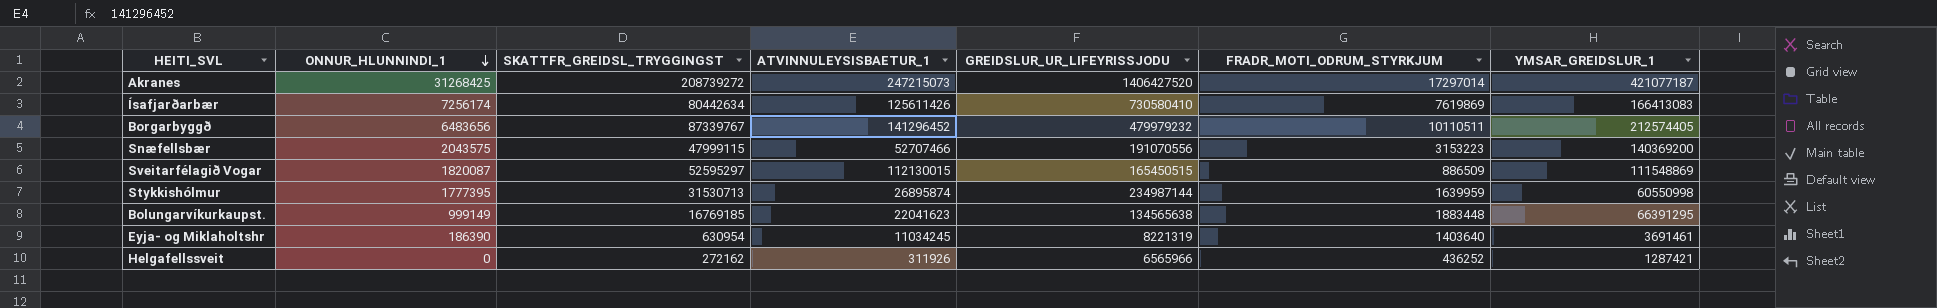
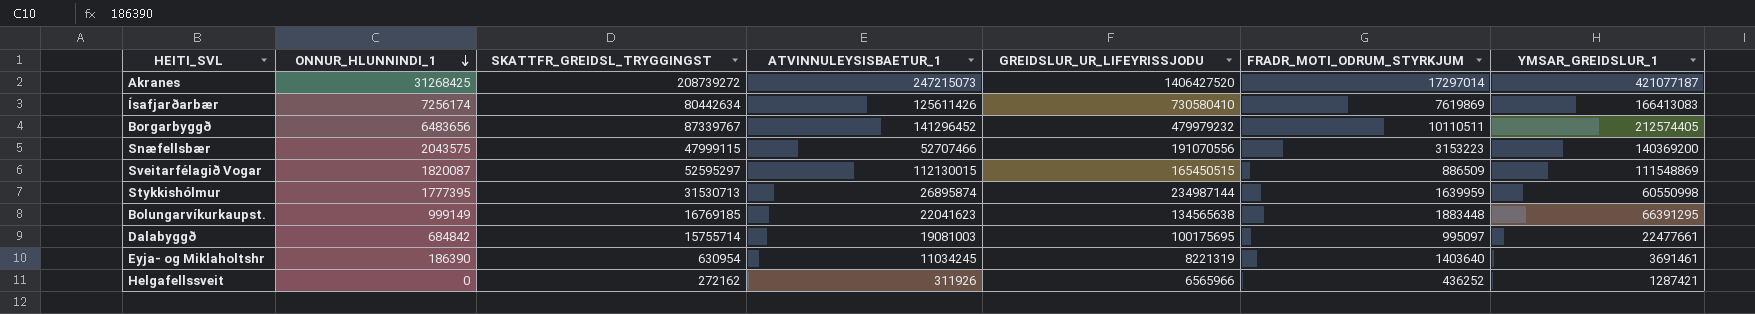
row Dalabyggð: none -> 684842 | 15755714 | 19081003 | 100175695 | 995097 | 22477661

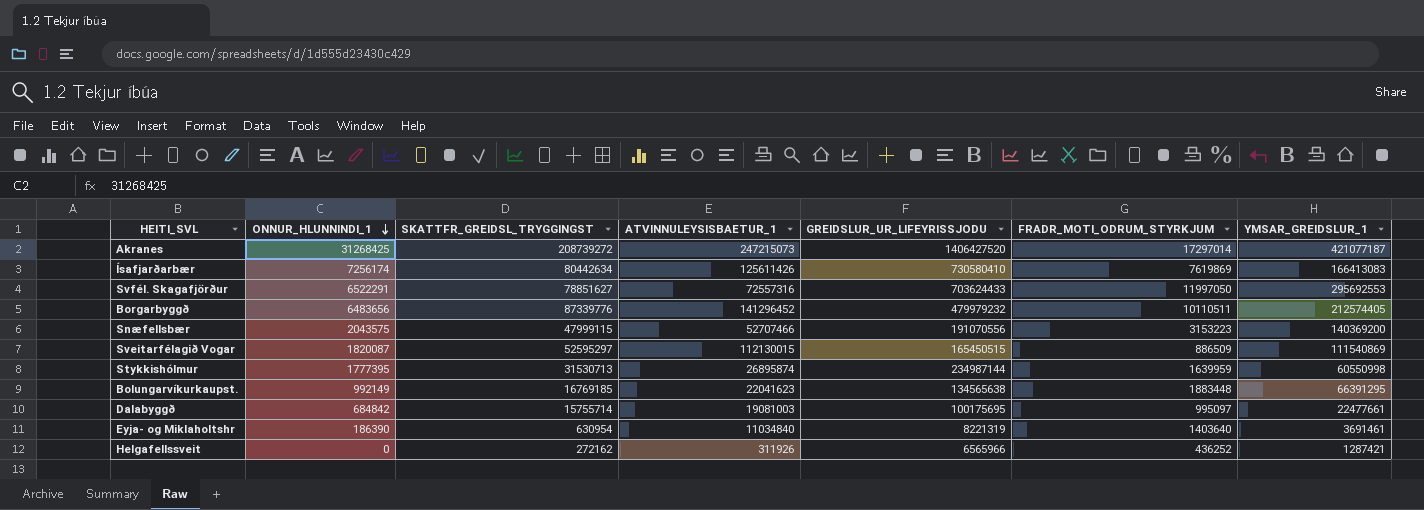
row Svfél. Skagafjörður: none -> 6522291 | 78851627 | 72557316 | 703624433 | 11997050 | 295692553
Borgarbyggð | SKATTFR_GREIDSL_TRYGGINGST: 87339767 -> 87339776
Sveitarfélagið Vogar | YMSAR_GREIDSLUR_1: 111548869 -> 111540869
Bolungarvíkurkaupst. | ONNUR_HLUNNINDI_1: 999149 -> 992149
Eyja- og Miklaholtshr | ATVINNULEYSISBAETUR_1: 11034245 -> 11034840

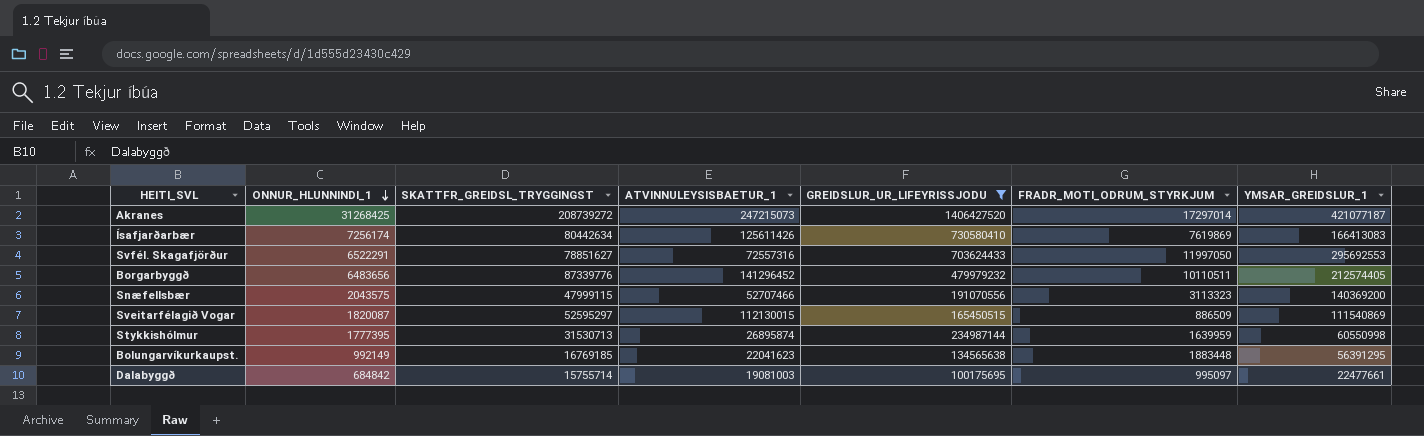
filter: none -> GREIDSLUR_UR_LIFEYRISSJODU >= 100175695
Snæfellsbær | FRADR_MOTI_ODRUM_STYRKJUM: 3153223 -> 3113323
Bolungarvíkurkaupst. | YMSAR_GREIDSLUR_1: 66391295 -> 56391295

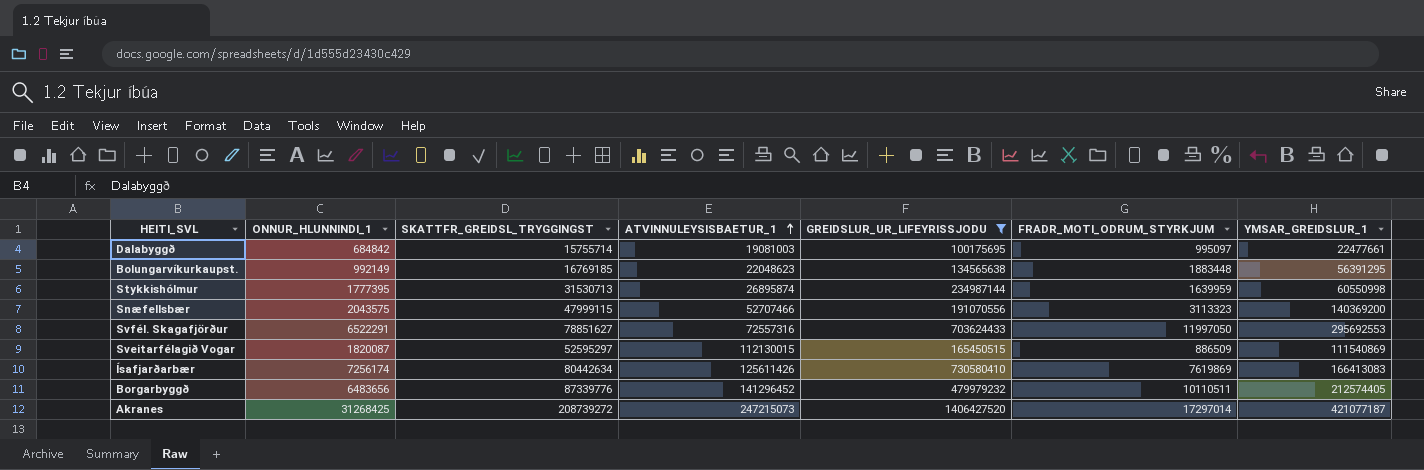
row order: ONNUR_HLUNNINDI_1 descending -> ATVINNULEYSISBAETUR_1 ascending
Bolungarvíkurkaupst. | ATVINNULEYSISBAETUR_1: 22041623 -> 22048623

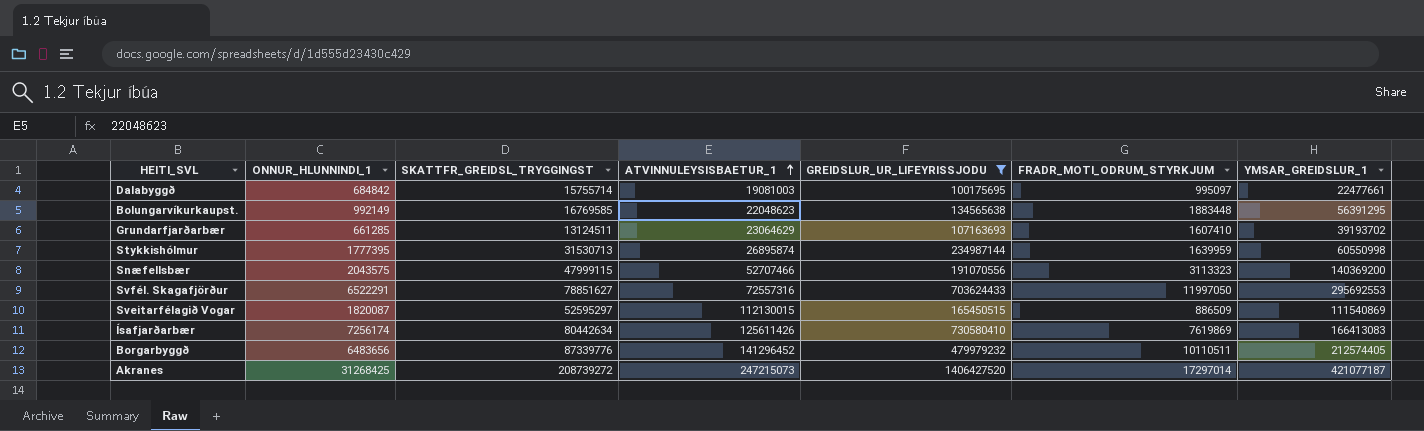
Bolungarvíkurkaupst. | SKATTFR_GREIDSL_TRYGGINGST: 16769185 -> 16769585
row Grundarfjarðarbær: none -> 661285 | 13124511 | 23064629 | 107163693 | 1607410 | 39193702

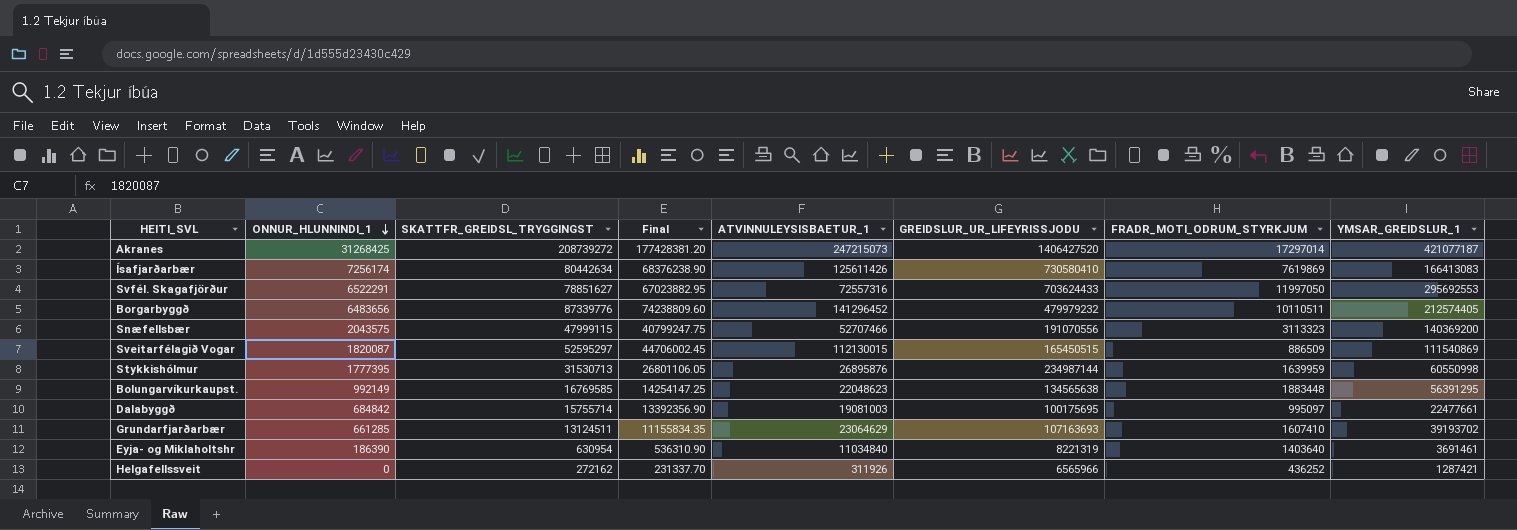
filter: GREIDSLUR_UR_LIFEYRISSJODU >= 100175695 -> none
row order: ATVINNULEYSISBAETUR_1 ascending -> ONNUR_HLUNNINDI_1 descending
column Final | formula: none -> [SKATTFR_GREIDSL_TRYGGINGST] * 0.85
Stykkishólmur | ATVINNULEYSISBAETUR_1: 26895874 -> 26895876

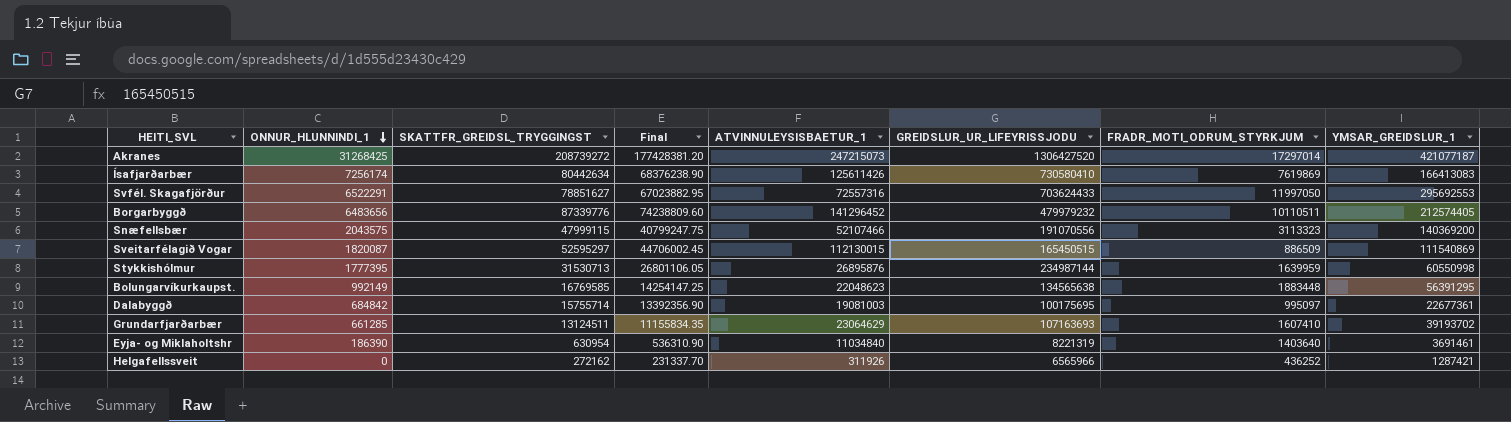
Akranes | GREIDSLUR_UR_LIFEYRISSJODU: 1406427520 -> 1306427520
Snæfellsbær | ATVINNULEYSISBAETUR_1: 52707466 -> 52107466
Dalabyggð | YMSAR_GREIDSLUR_1: 22477661 -> 22677361

